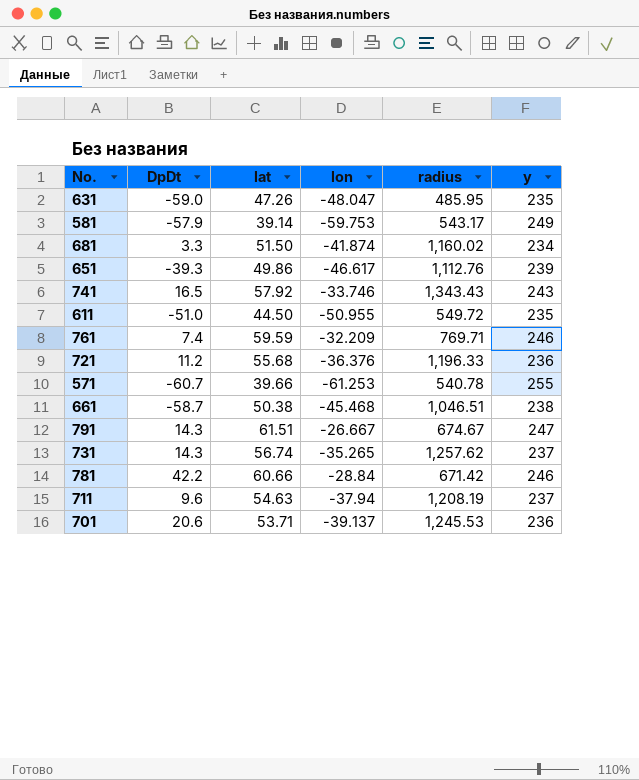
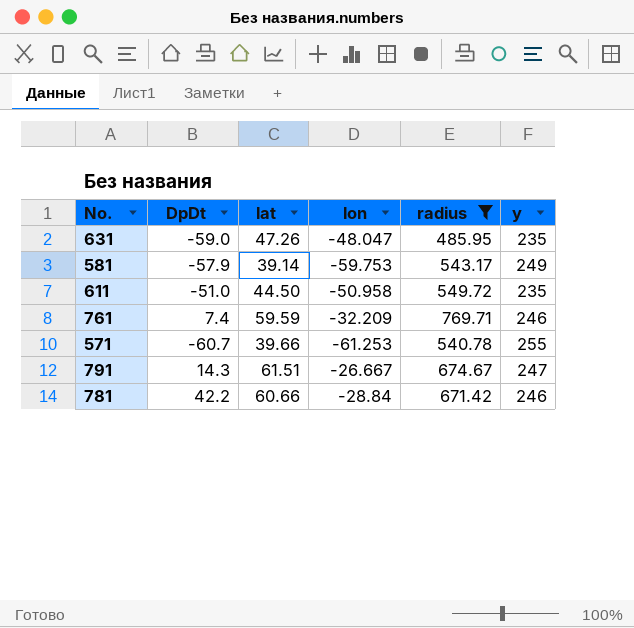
filter: none -> radius <= 769.71
611 | lon: -50.955 -> -50.958

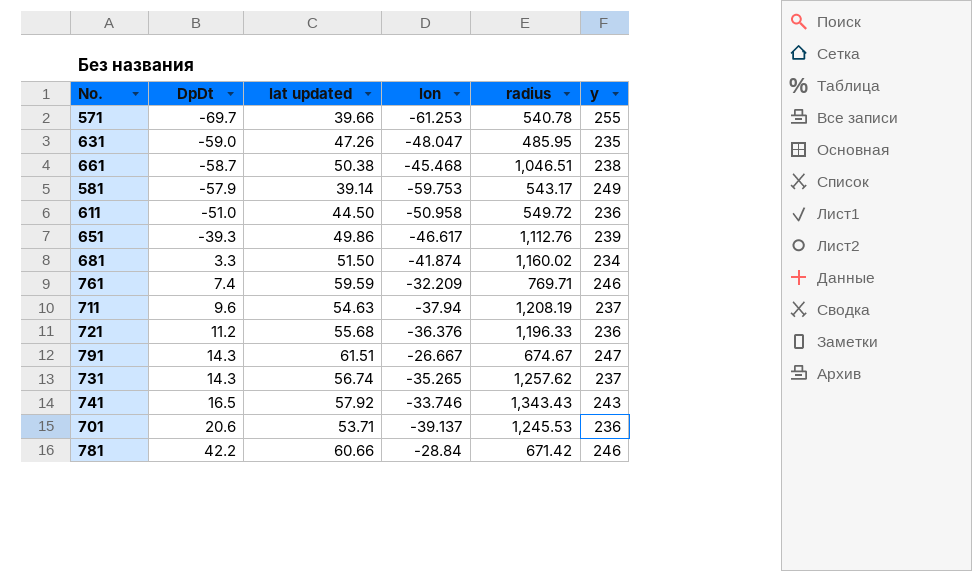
filter: radius <= 769.71 -> none
row order: none -> DpDt ascending
column name: lat -> lat updated
571 | DpDt: -60.7 -> -69.7
611 | y: 235 -> 236

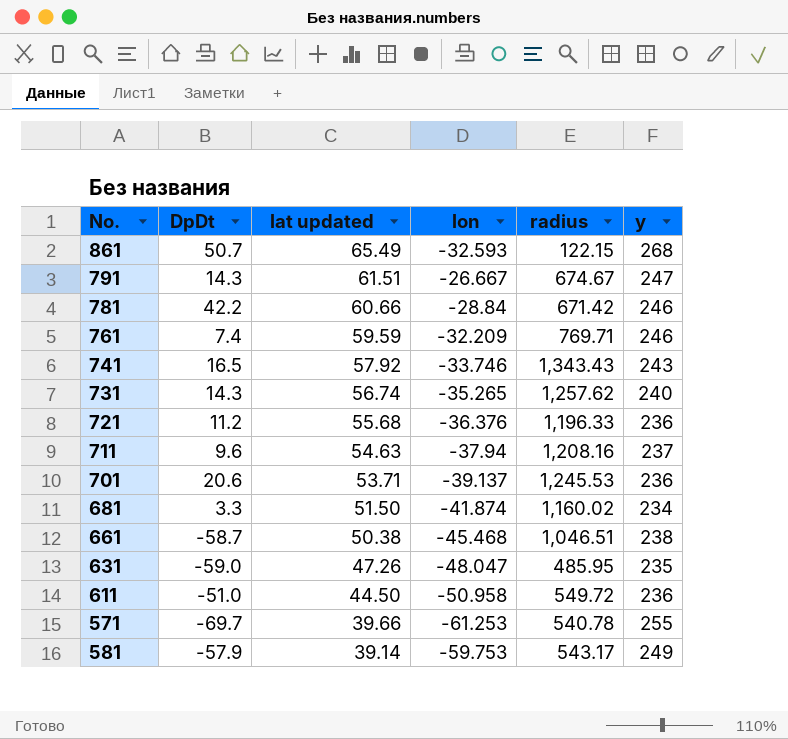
row order: DpDt ascending -> lat updated descending
row 651: -39.3 | 49.86 | -46.617 | 1,112.76 | 239 -> none
row 861: none -> 50.7 | 65.49 | -32.593 | 122.15 | 268
731 | y: 237 -> 240
711 | radius: 1,208.19 -> 1,208.16

